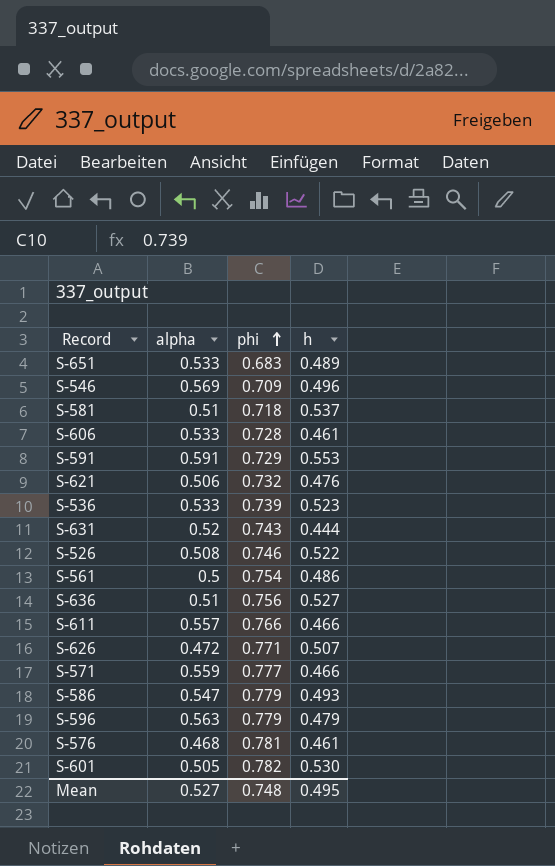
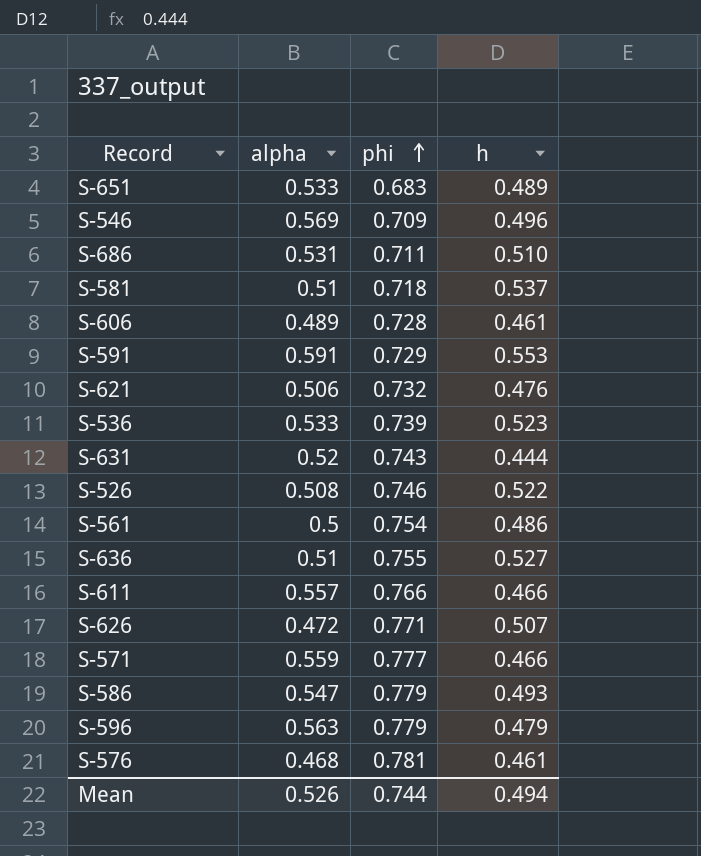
row S-601: 0.505 | 0.782 | 0.530 -> none
row S-686: none -> 0.531 | 0.711 | 0.510
S-606 | alpha: 0.533 -> 0.489
S-636 | phi: 0.756 -> 0.755
Mean | alpha: 0.527 -> 0.526
Mean | phi: 0.748 -> 0.744
Mean | h: 0.495 -> 0.494

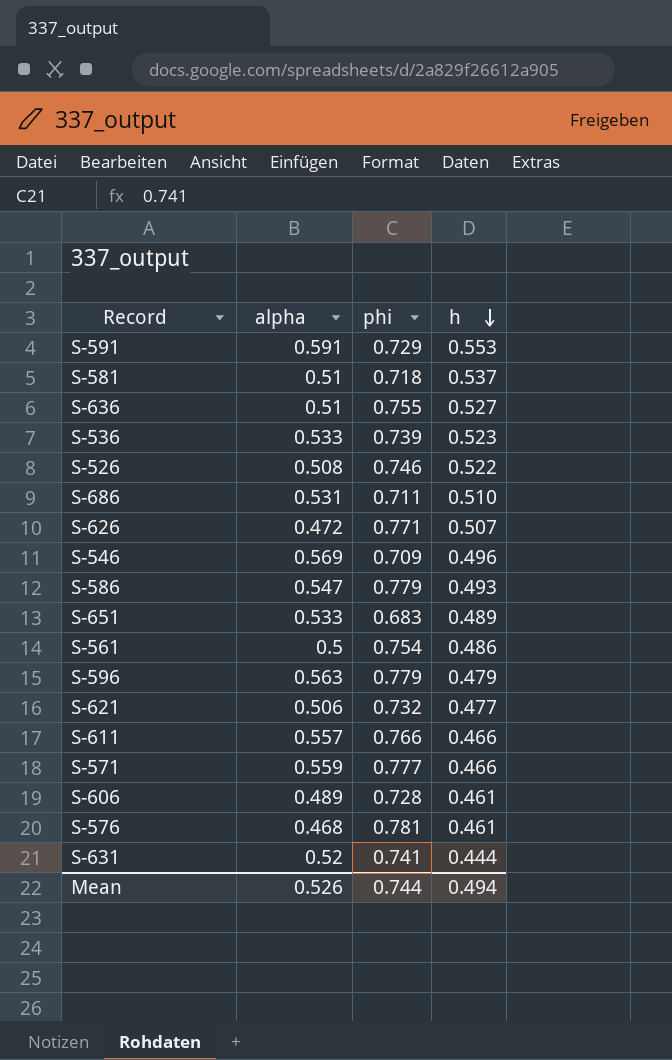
row order: phi ascending -> h descending
S-621 | h: 0.476 -> 0.477
S-631 | phi: 0.743 -> 0.741

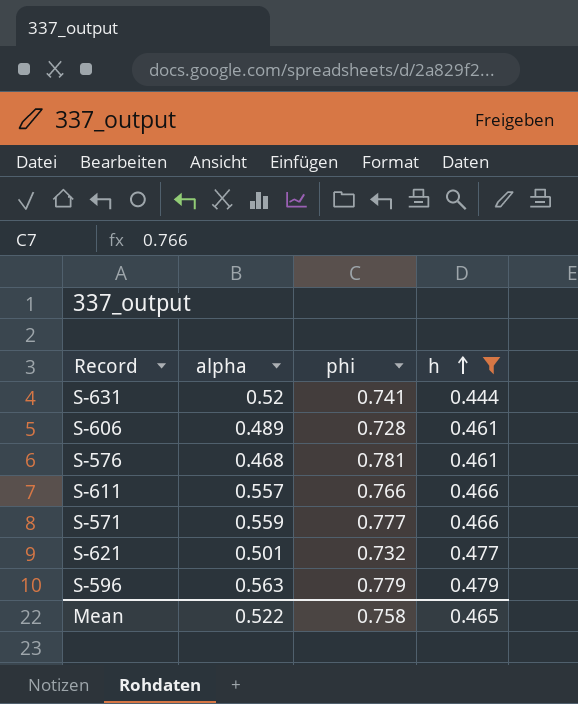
filter: none -> h <= 0.479
row order: h descending -> h ascending
S-621 | alpha: 0.506 -> 0.501
Mean | alpha: 0.526 -> 0.522
Mean | phi: 0.744 -> 0.758
Mean | h: 0.494 -> 0.465

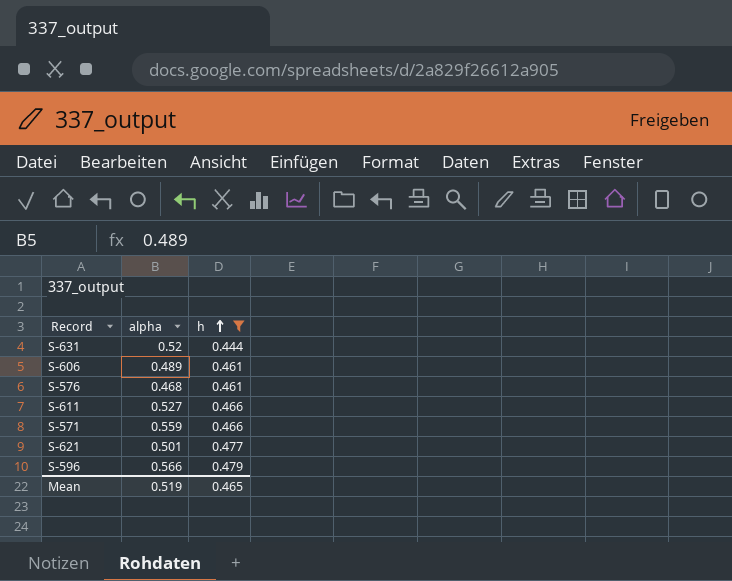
column phi | position: 3 -> none
S-611 | alpha: 0.557 -> 0.527
S-596 | alpha: 0.563 -> 0.566
Mean | alpha: 0.522 -> 0.519

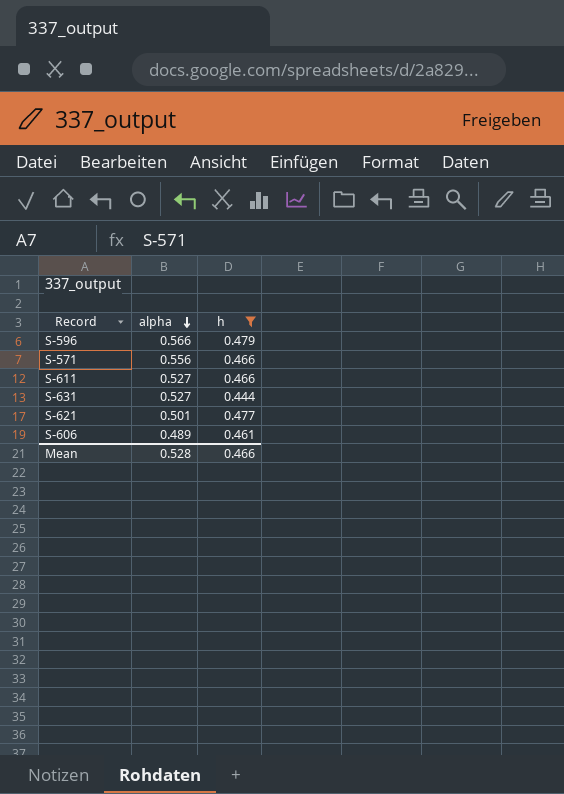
row order: h ascending -> alpha descending
row S-576: 0.468 | 0.461 -> none
S-571 | alpha: 0.559 -> 0.556
S-631 | alpha: 0.52 -> 0.527
Mean | alpha: 0.519 -> 0.528
Mean | h: 0.465 -> 0.466

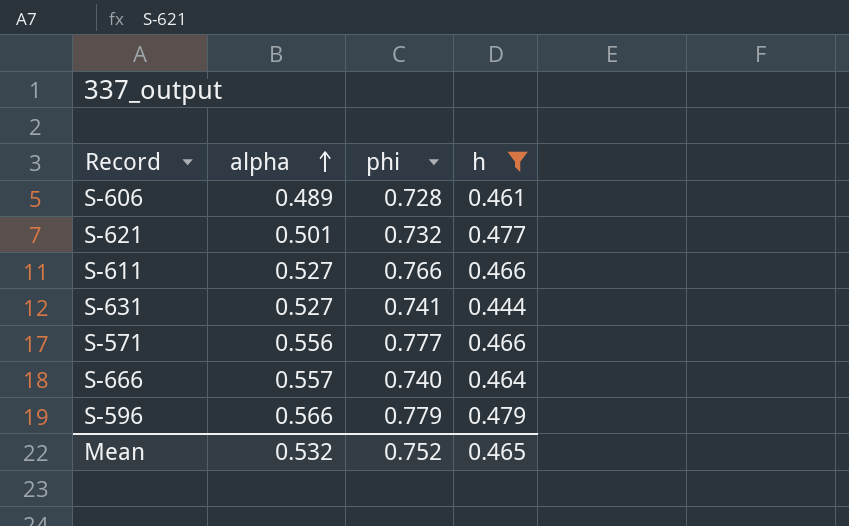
row order: alpha descending -> alpha ascending
column phi | position: none -> 3
row S-666: none -> 0.557 | 0.740 | 0.464
Mean | alpha: 0.528 -> 0.532
Mean | h: 0.466 -> 0.465

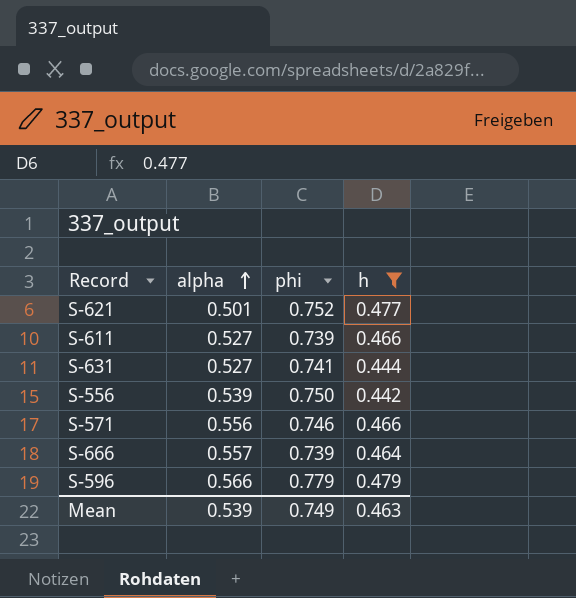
row S-606: 0.489 | 0.728 | 0.461 -> none
S-621 | phi: 0.732 -> 0.752
S-611 | phi: 0.766 -> 0.739
row S-556: none -> 0.539 | 0.750 | 0.442
S-571 | phi: 0.777 -> 0.746
S-666 | phi: 0.740 -> 0.739
Mean | alpha: 0.532 -> 0.539
Mean | phi: 0.752 -> 0.749
Mean | h: 0.465 -> 0.463

